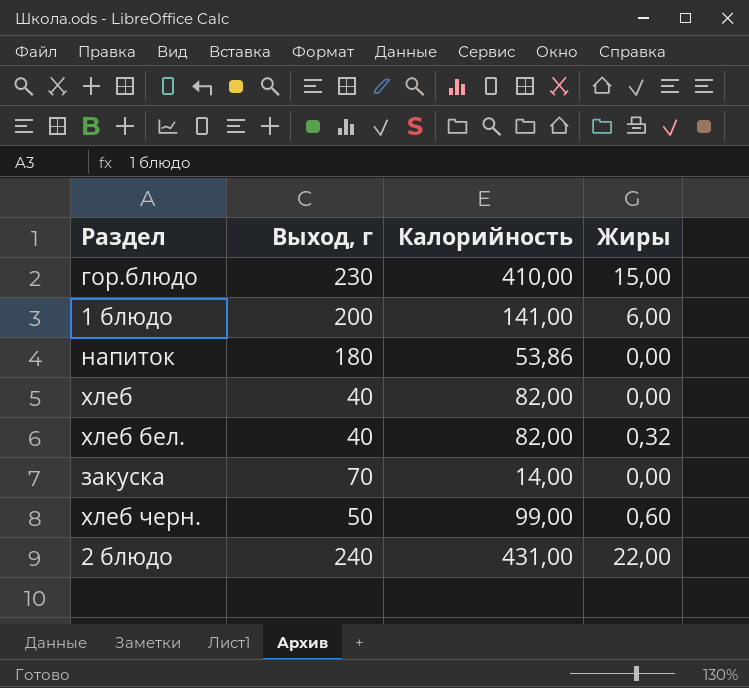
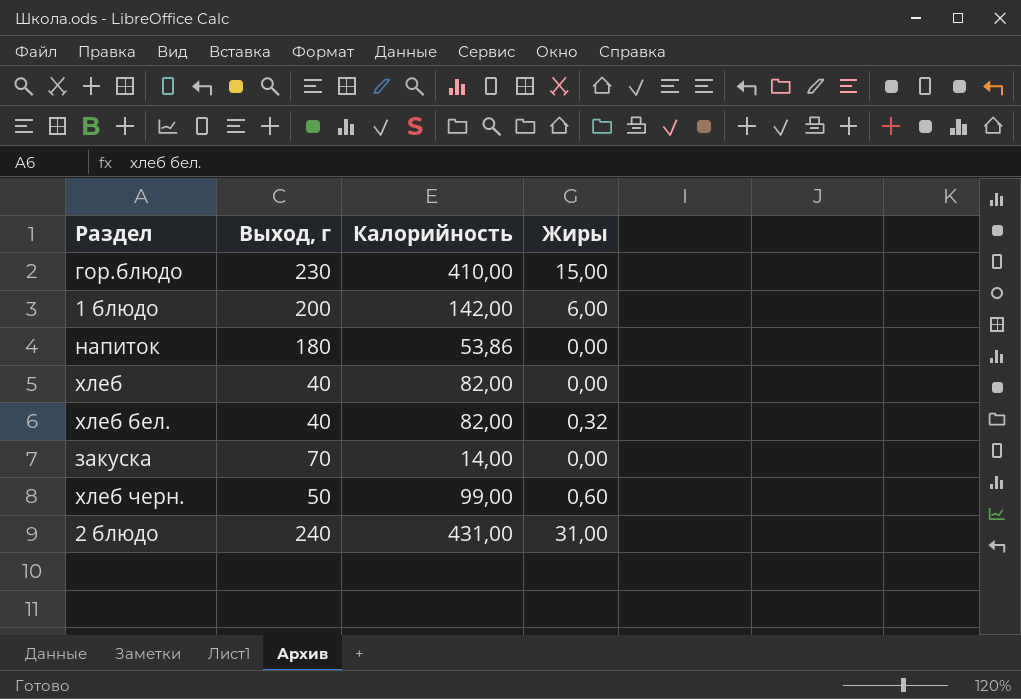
1 блюдо | Калорийность: 141,00 -> 142,00
2 блюдо | Жиры: 22,00 -> 31,00

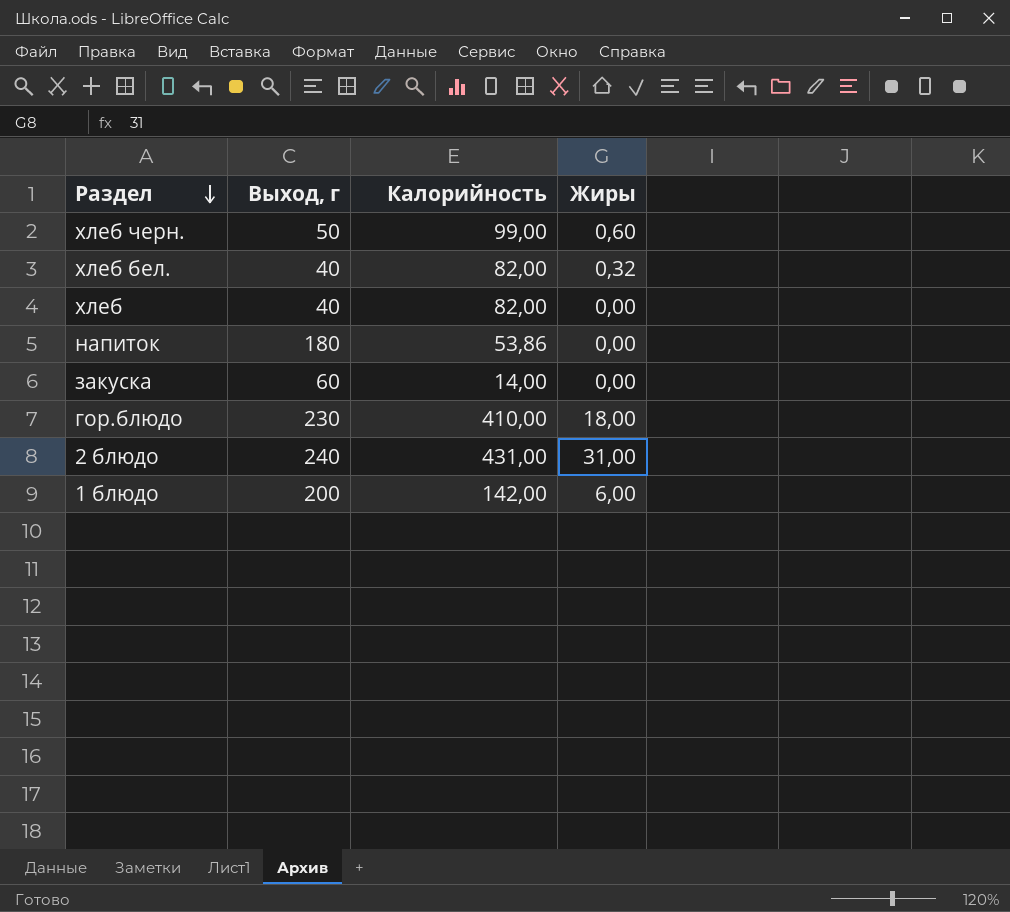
row order: none -> Раздел descending
закуска | Выход, г: 70 -> 60
гор.блюдо | Жиры: 15,00 -> 18,00

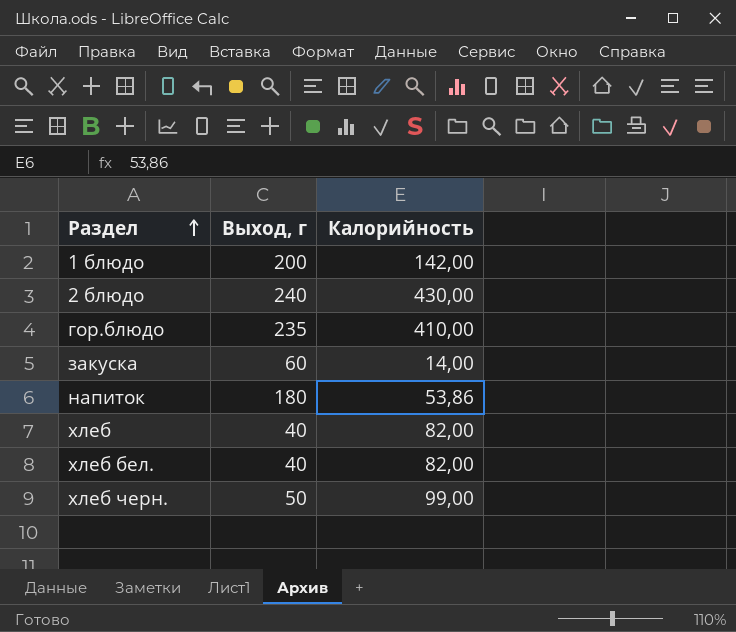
row order: Раздел descending -> Раздел ascending
column Жиры | position: 4 -> none
2 блюдо | Калорийность: 431,00 -> 430,00
гор.блюдо | Выход, г: 230 -> 235

